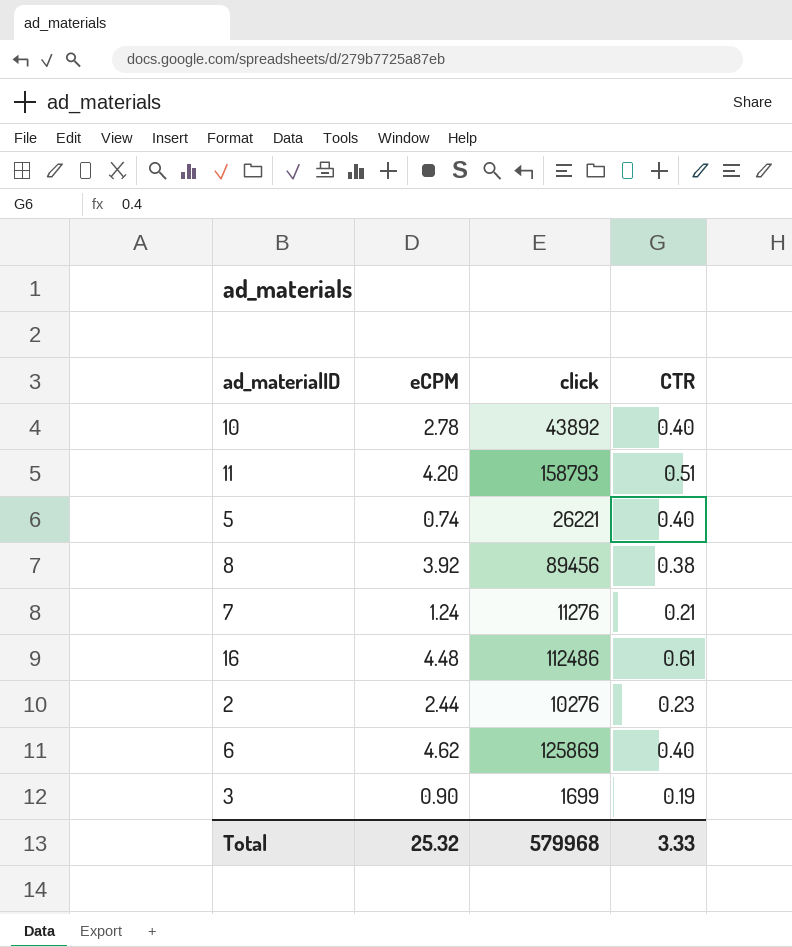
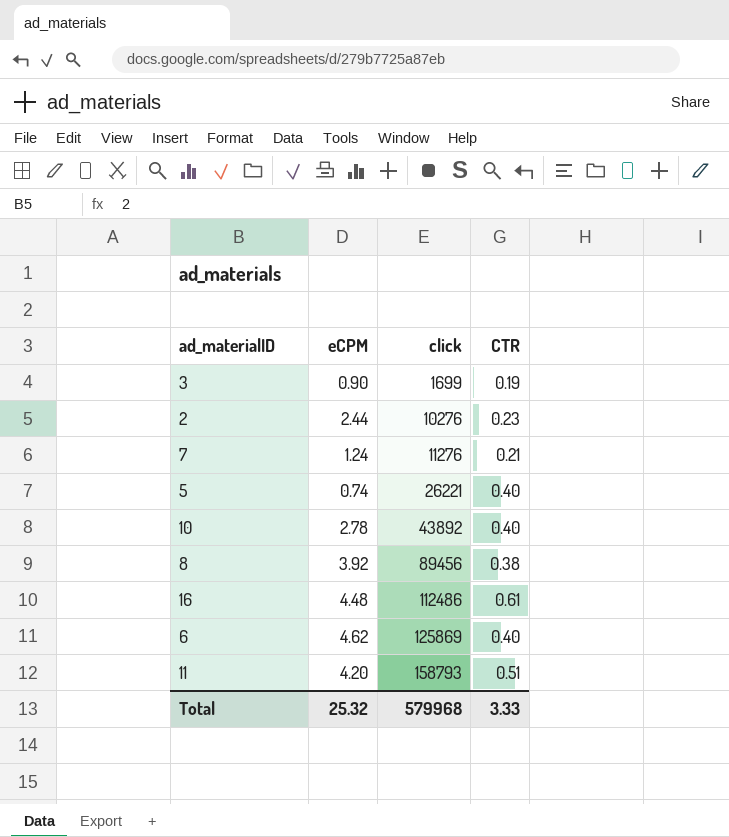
row order: none -> click ascending

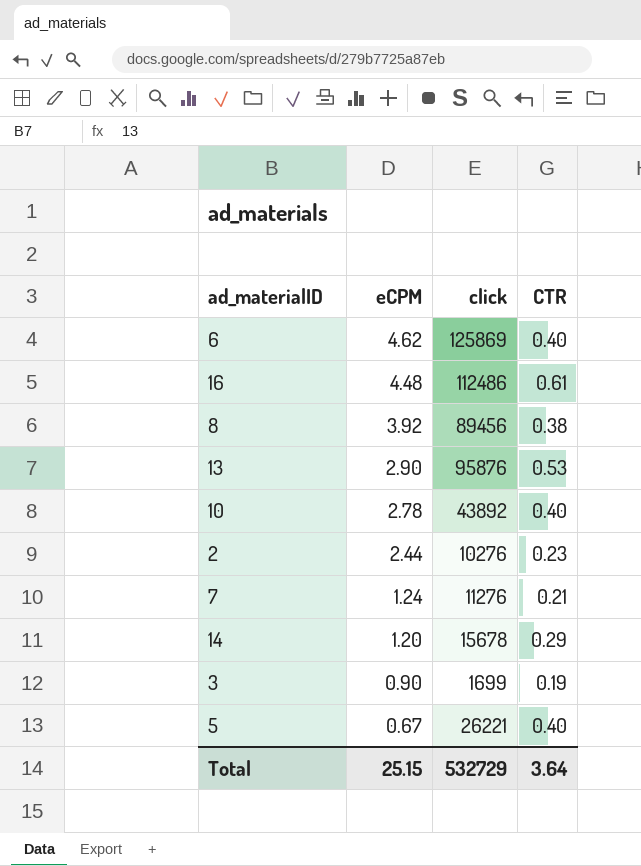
row order: click ascending -> eCPM descending
row 11: 4.20 | 158793 | 0.51 -> none
row 13: none -> 2.90 | 95876 | 0.53
row 14: none -> 1.20 | 15678 | 0.29
5 | eCPM: 0.74 -> 0.67
Total | eCPM: 25.32 -> 25.15
Total | click: 579968 -> 532729
Total | CTR: 3.33 -> 3.64

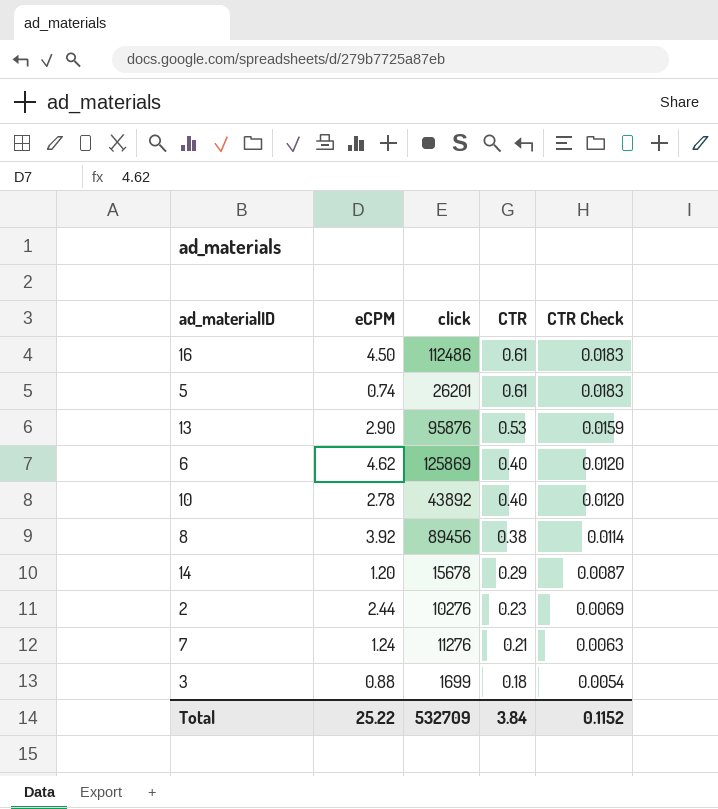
row order: eCPM descending -> CTR descending
column CTR Check | formula: none -> [CTR] * 0.03
16 | eCPM: 4.48 -> 4.50
5 | eCPM: 0.67 -> 0.74
5 | click: 26221 -> 26201
5 | CTR: 0.40 -> 0.61
3 | eCPM: 0.90 -> 0.88
3 | CTR: 0.19 -> 0.18
Total | eCPM: 25.15 -> 25.22
Total | click: 532729 -> 532709
Total | CTR: 3.64 -> 3.84

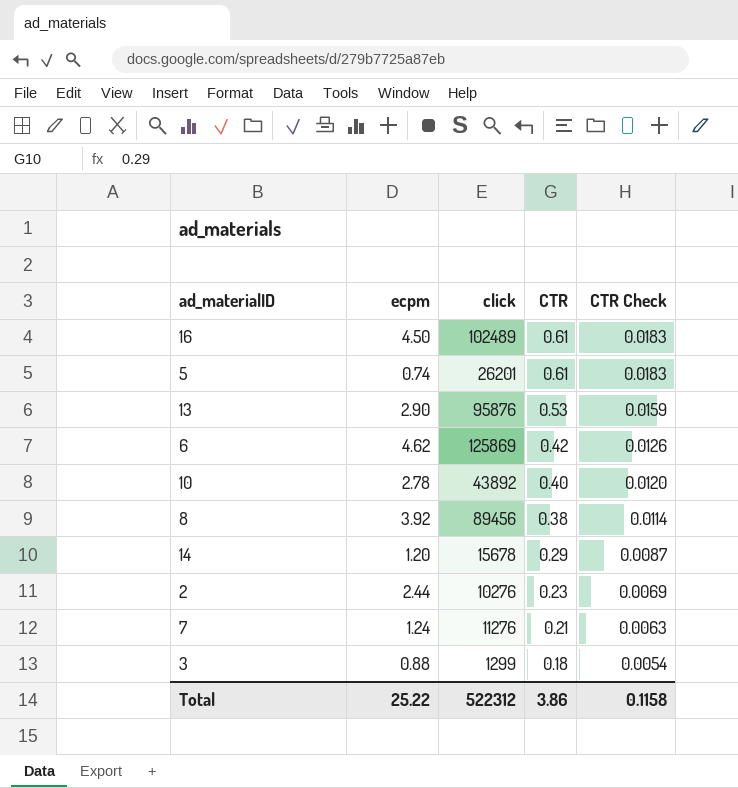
column name: eCPM -> ecpm
16 | click: 112486 -> 102489
6 | CTR: 0.40 -> 0.42
6 | CTR Check: 0.0120 -> 0.0126
3 | click: 1699 -> 1299
Total | click: 532709 -> 522312
Total | CTR: 3.84 -> 3.86
Total | CTR Check: 0.1152 -> 0.1158

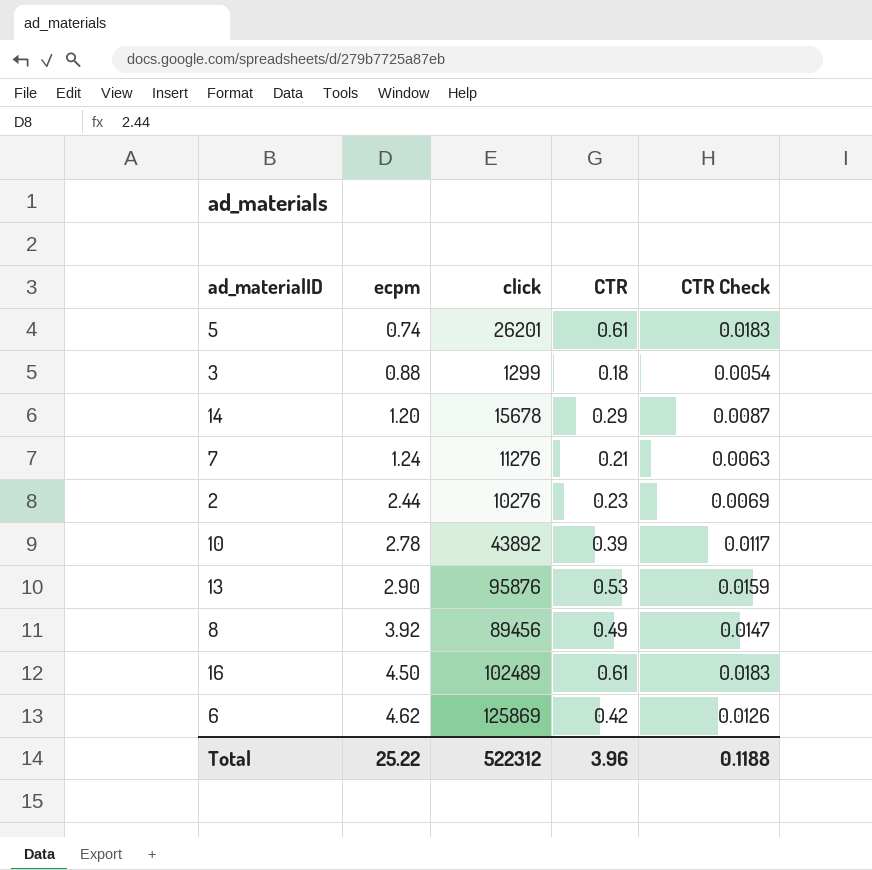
row order: CTR descending -> ecpm ascending
10 | CTR: 0.40 -> 0.39
10 | CTR Check: 0.0120 -> 0.0117
8 | CTR: 0.38 -> 0.49
8 | CTR Check: 0.0114 -> 0.0147
Total | CTR: 3.86 -> 3.96
Total | CTR Check: 0.1158 -> 0.1188

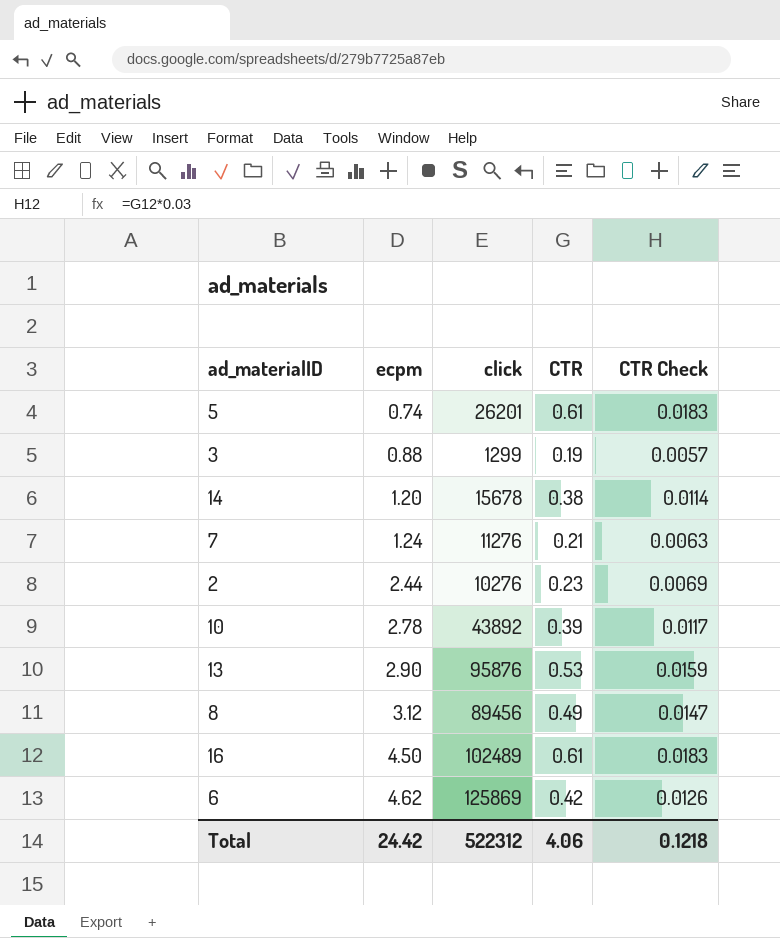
3 | CTR: 0.18 -> 0.19
3 | CTR Check: 0.0054 -> 0.0057
14 | CTR: 0.29 -> 0.38
14 | CTR Check: 0.0087 -> 0.0114
8 | ecpm: 3.92 -> 3.12
Total | ecpm: 25.22 -> 24.42
Total | CTR: 3.96 -> 4.06
Total | CTR Check: 0.1188 -> 0.1218

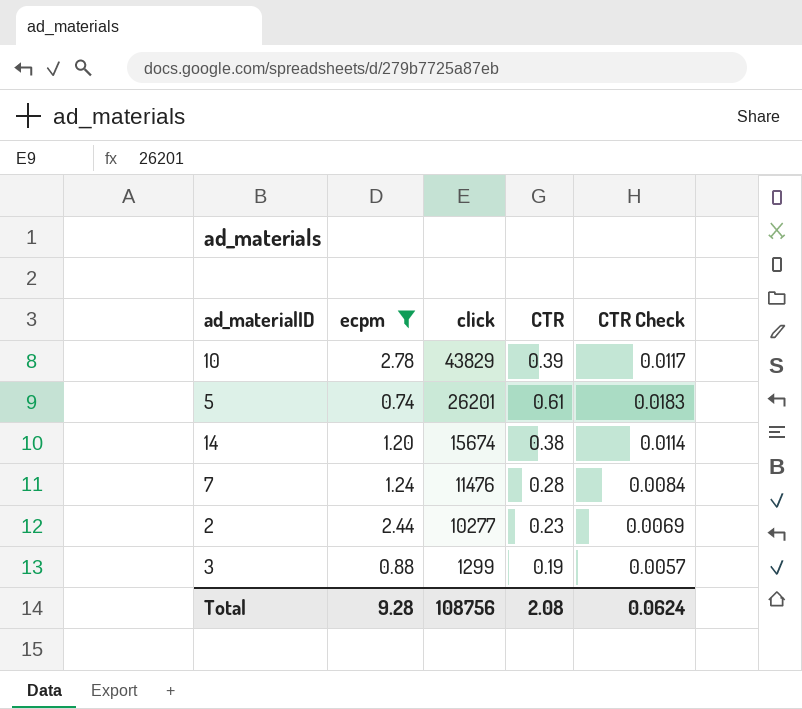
filter: none -> ecpm <= 2.78
row order: ecpm ascending -> click descending
10 | click: 43892 -> 43829
14 | click: 15678 -> 15674
7 | click: 11276 -> 11476
7 | CTR: 0.21 -> 0.28
7 | CTR Check: 0.0063 -> 0.0084
2 | click: 10276 -> 10277
Total | ecpm: 24.42 -> 9.28
Total | click: 522312 -> 108756
Total | CTR: 4.06 -> 2.08
Total | CTR Check: 0.1218 -> 0.0624

